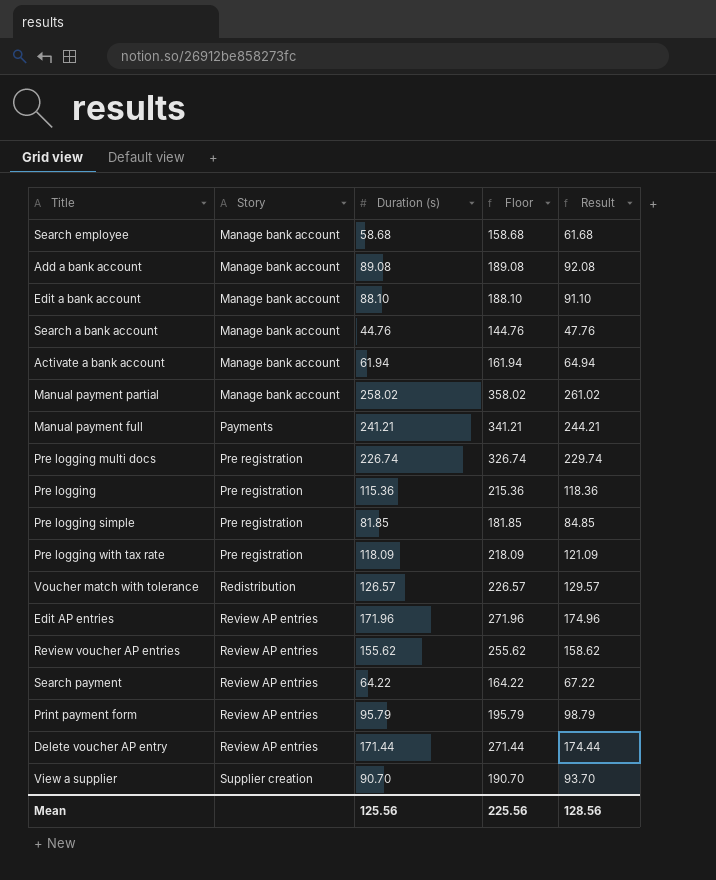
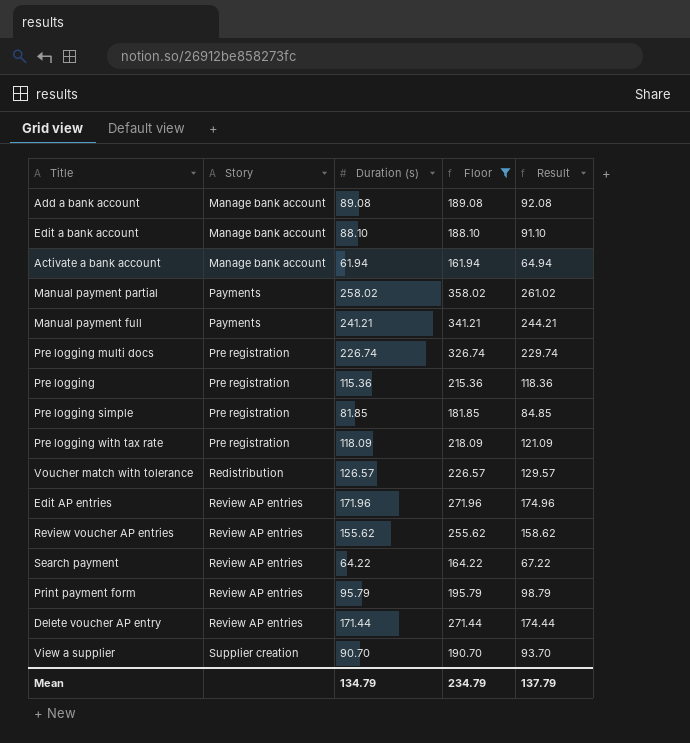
filter: none -> Floor >= 161.94
Manual payment partial | Story: Manage bank account -> Payments
Mean | Duration (s): 125.56 -> 134.79
Mean | Floor: 225.56 -> 234.79
Mean | Result: 128.56 -> 137.79

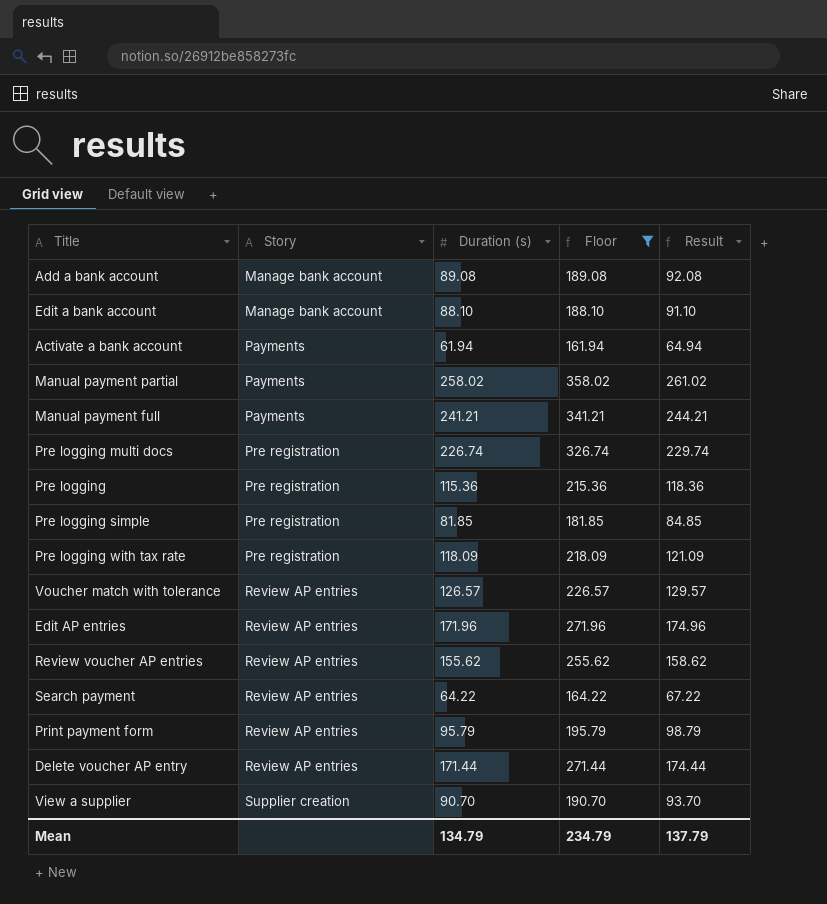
Activate a bank account | Story: Manage bank account -> Payments
Voucher match with tolerance | Story: Redistribution -> Review AP entries

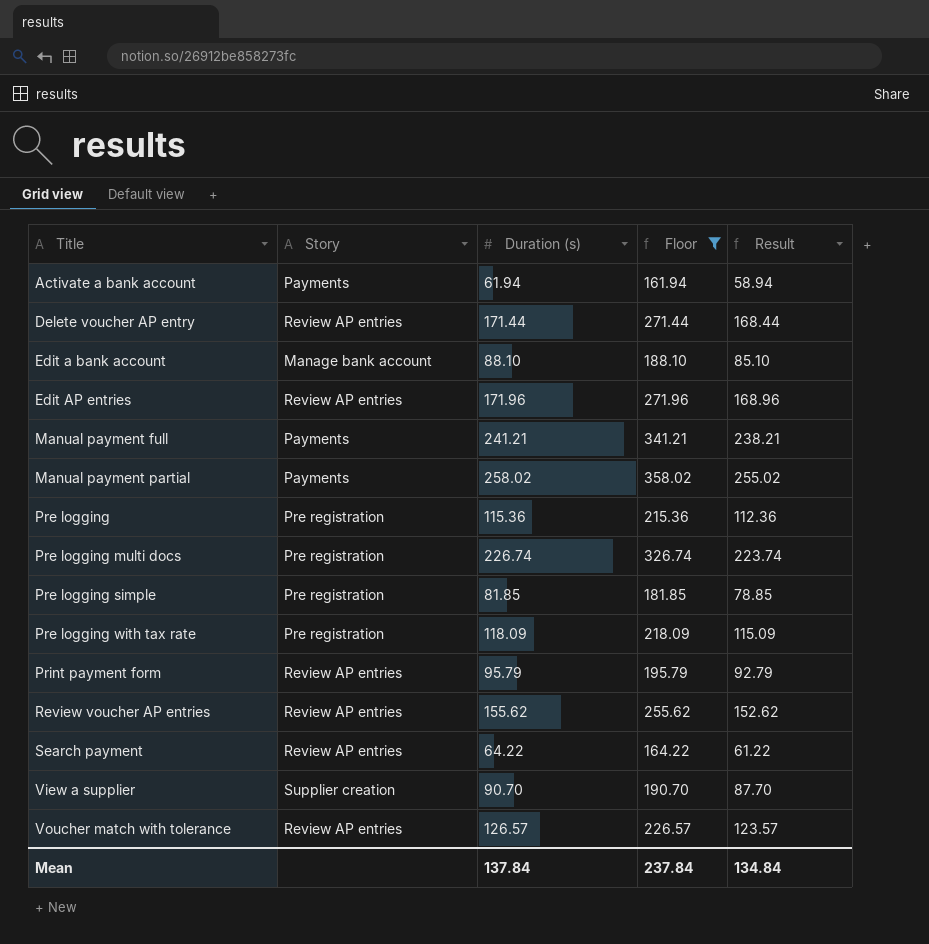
row order: Story ascending -> Title ascending
column Result | formula: [Duration (s)] + 3 -> [Duration (s)] - 3
row Add a bank account: Manage bank account | 89.08 | 189.08 | 92.08 -> none
Mean | Duration (s): 134.79 -> 137.84
Mean | Floor: 234.79 -> 237.84
Mean | Result: 137.79 -> 134.84

